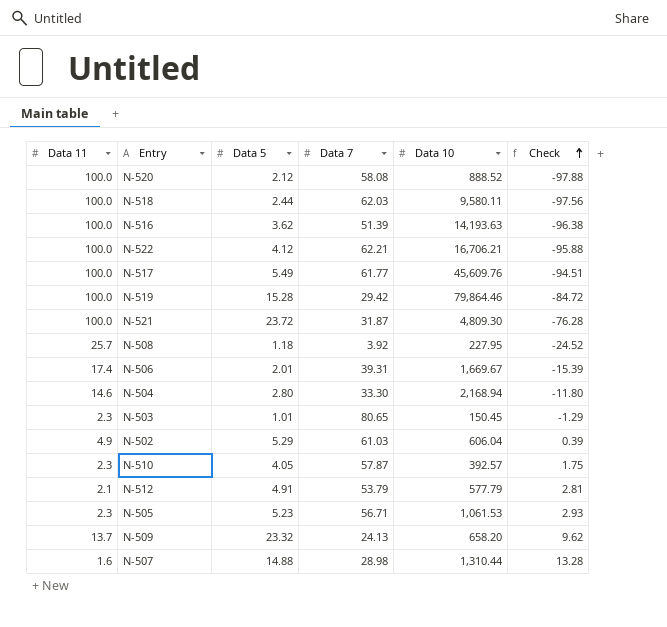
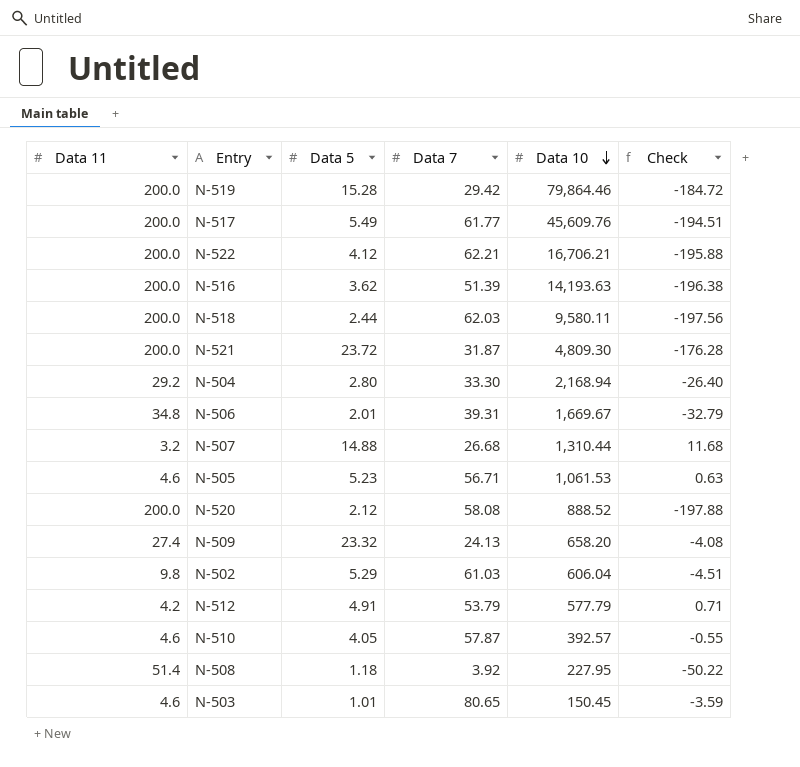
row order: Check ascending -> Data 10 descending
N-519 | Data 11: 100.0 -> 200.0
N-519 | Check: -84.72 -> -184.72
N-517 | Data 11: 100.0 -> 200.0
N-517 | Check: -94.51 -> -194.51
N-522 | Data 11: 100.0 -> 200.0
N-522 | Check: -95.88 -> -195.88
N-516 | Data 11: 100.0 -> 200.0
N-516 | Check: -96.38 -> -196.38
N-518 | Data 11: 100.0 -> 200.0
N-518 | Check: -97.56 -> -197.56
N-521 | Data 11: 100.0 -> 200.0
N-521 | Check: -76.28 -> -176.28
N-504 | Data 11: 14.6 -> 29.2
N-504 | Check: -11.80 -> -26.40
N-506 | Data 11: 17.4 -> 34.8
N-506 | Check: -15.39 -> -32.79
N-507 | Data 11: 1.6 -> 3.2
N-507 | Data 7: 28.98 -> 26.68
N-507 | Check: 13.28 -> 11.68
N-505 | Data 11: 2.3 -> 4.6
N-505 | Check: 2.93 -> 0.63
N-520 | Data 11: 100.0 -> 200.0
N-520 | Check: -97.88 -> -197.88
N-509 | Data 11: 13.7 -> 27.4
N-509 | Check: 9.62 -> -4.08
N-502 | Data 11: 4.9 -> 9.8
N-502 | Check: 0.39 -> -4.51
N-512 | Data 11: 2.1 -> 4.2
N-512 | Check: 2.81 -> 0.71
N-510 | Data 11: 2.3 -> 4.6
N-510 | Check: 1.75 -> -0.55
N-508 | Data 11: 25.7 -> 51.4
N-508 | Check: -24.52 -> -50.22
N-503 | Data 11: 2.3 -> 4.6
N-503 | Check: -1.29 -> -3.59

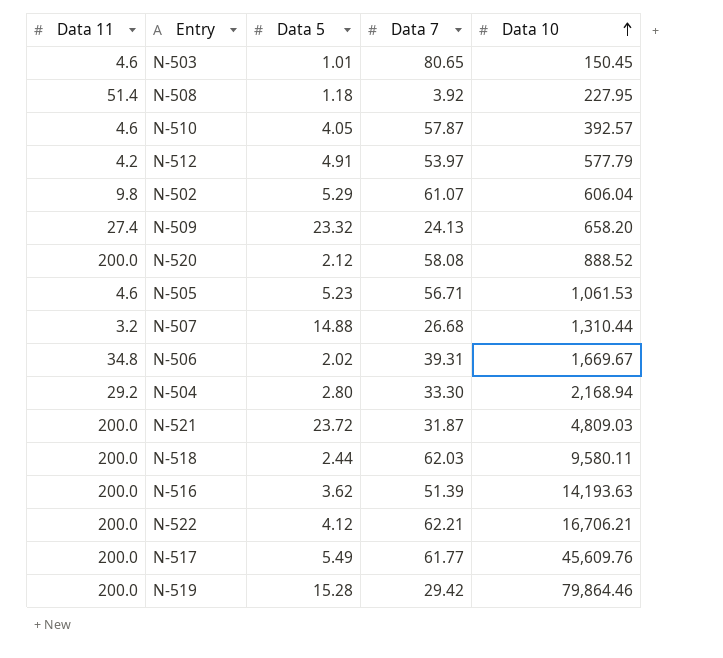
row order: Data 10 descending -> Data 10 ascending
column Check | formula: [Data 5] - [Data 11] -> none
N-512 | Data 7: 53.79 -> 53.97
N-502 | Data 7: 61.03 -> 61.07
N-506 | Data 5: 2.01 -> 2.02
N-521 | Data 10: 4,809.30 -> 4,809.03

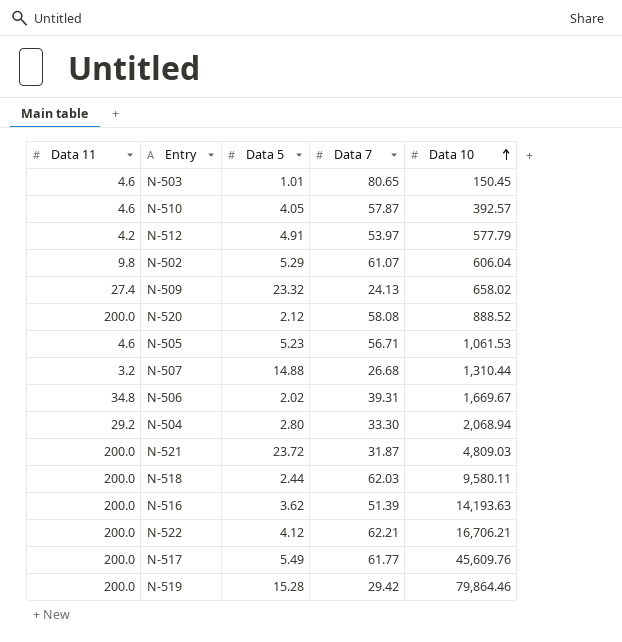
row N-508: 51.4 | 1.18 | 3.92 | 227.95 -> none
N-509 | Data 10: 658.20 -> 658.02
N-504 | Data 10: 2,168.94 -> 2,068.94

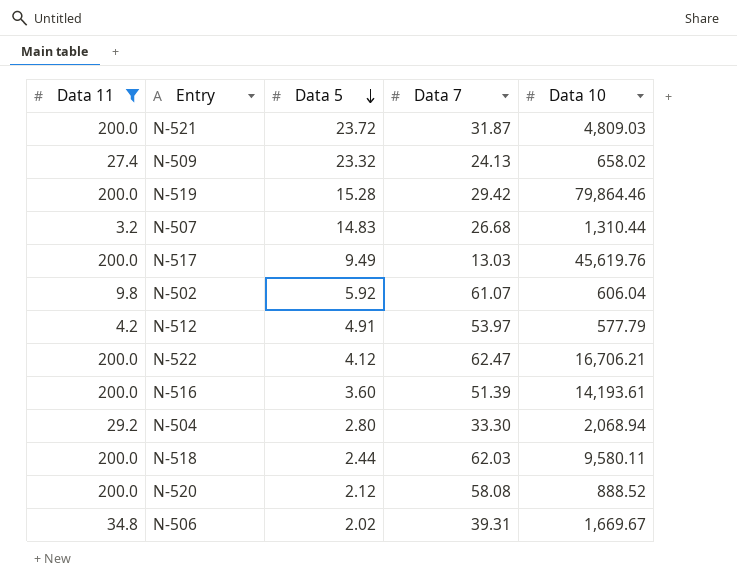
filter: none -> Data 11 != 4.6
row order: Data 10 ascending -> Data 5 descending
N-507 | Data 5: 14.88 -> 14.83
N-517 | Data 5: 5.49 -> 9.49
N-517 | Data 7: 61.77 -> 13.03
N-517 | Data 10: 45,609.76 -> 45,619.76
N-502 | Data 5: 5.29 -> 5.92
N-522 | Data 7: 62.21 -> 62.47
N-516 | Data 5: 3.62 -> 3.60
N-516 | Data 10: 14,193.63 -> 14,193.61

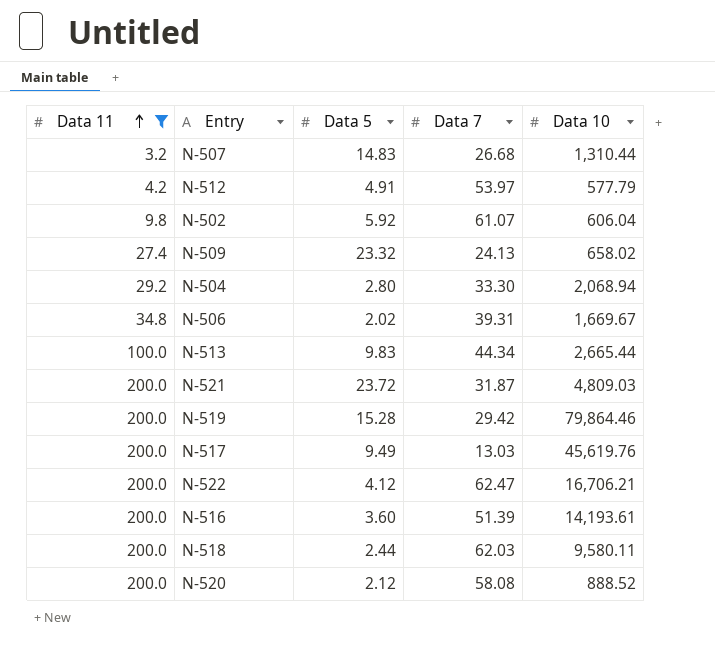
row order: Data 5 descending -> Data 11 ascending
row N-513: none -> 100.0 | 9.83 | 44.34 | 2,665.44

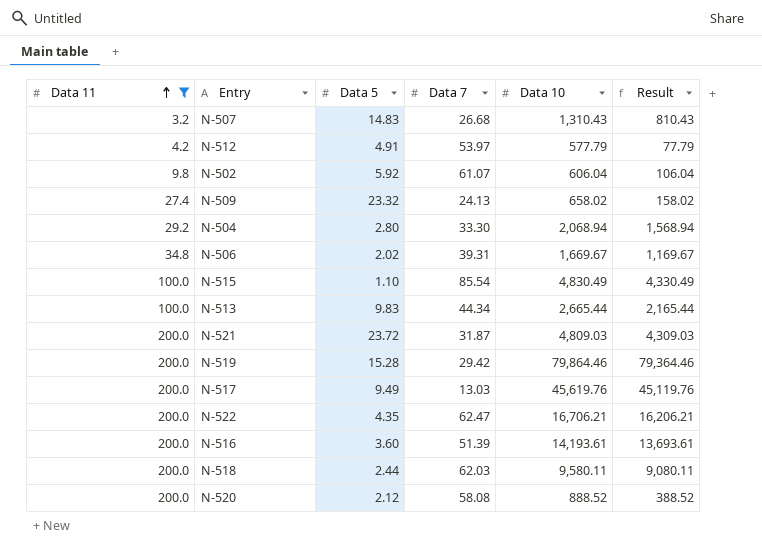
column Result | formula: none -> [Data 10] - 500
N-507 | Data 10: 1,310.44 -> 1,310.43
row N-515: none -> 100.0 | 1.10 | 85.54 | 4,830.49 | 4,330.49
N-522 | Data 5: 4.12 -> 4.35

